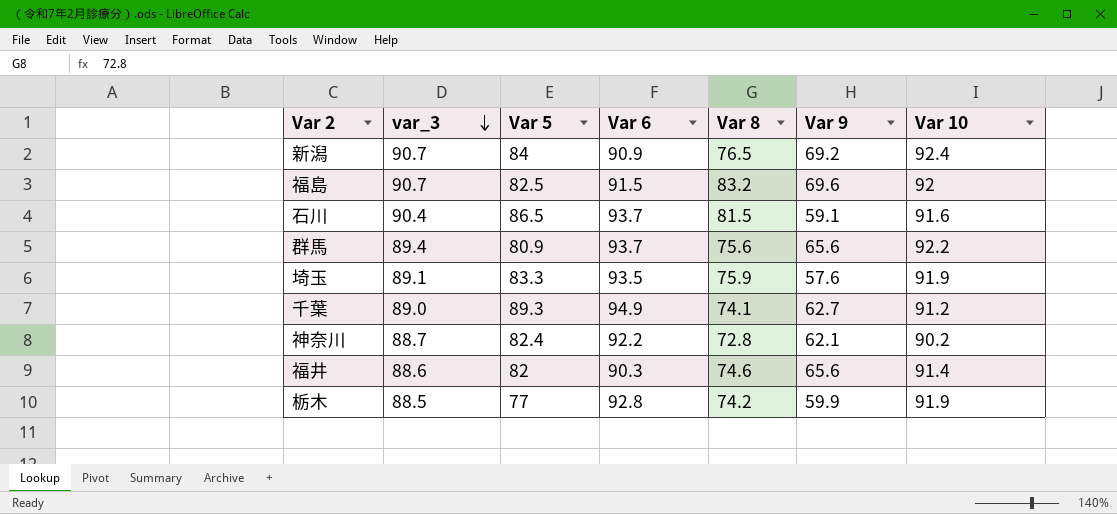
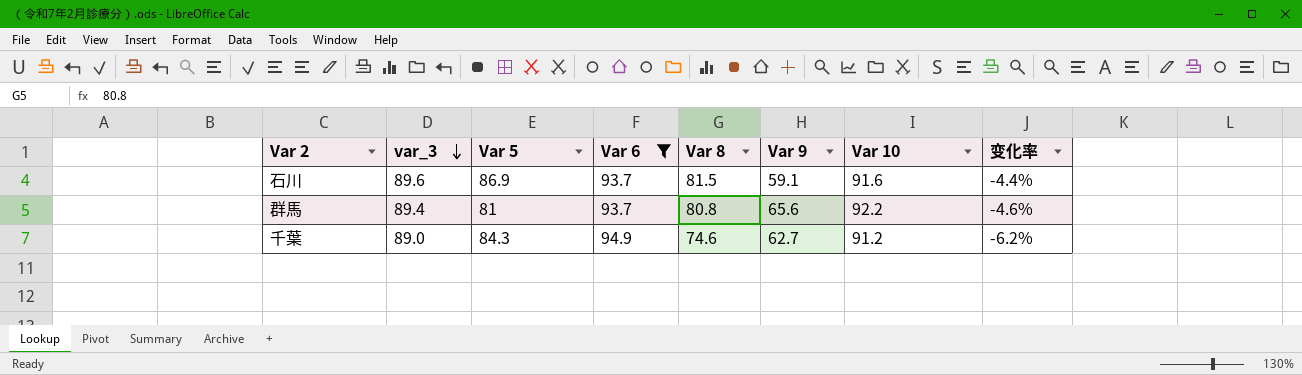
filter: none -> Var 6 >= 93.7
column 变化率 | formula: none -> ([var_3] - [Var 6]) / [Var 6]
石川 | var_3: 90.4 -> 89.6
石川 | Var 5: 86.5 -> 86.9
群馬 | Var 5: 80.9 -> 81
群馬 | Var 8: 75.6 -> 80.8
千葉 | Var 5: 89.3 -> 84.3
千葉 | Var 8: 74.1 -> 74.6

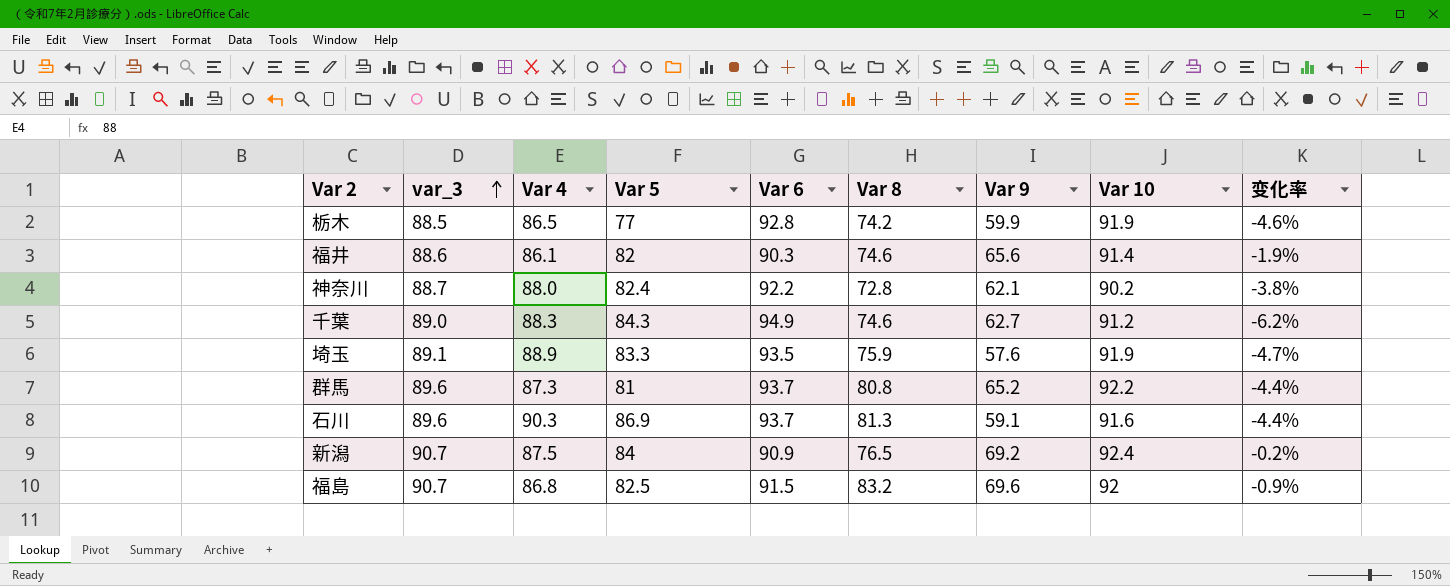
filter: Var 6 >= 93.7 -> none
row order: var_3 descending -> var_3 ascending
column Var 4 | position: none -> 3
群馬 | var_3: 89.4 -> 89.6
群馬 | Var 9: 65.6 -> 65.2
群馬 | 变化率: -4.6% -> -4.4%
石川 | Var 8: 81.5 -> 81.3

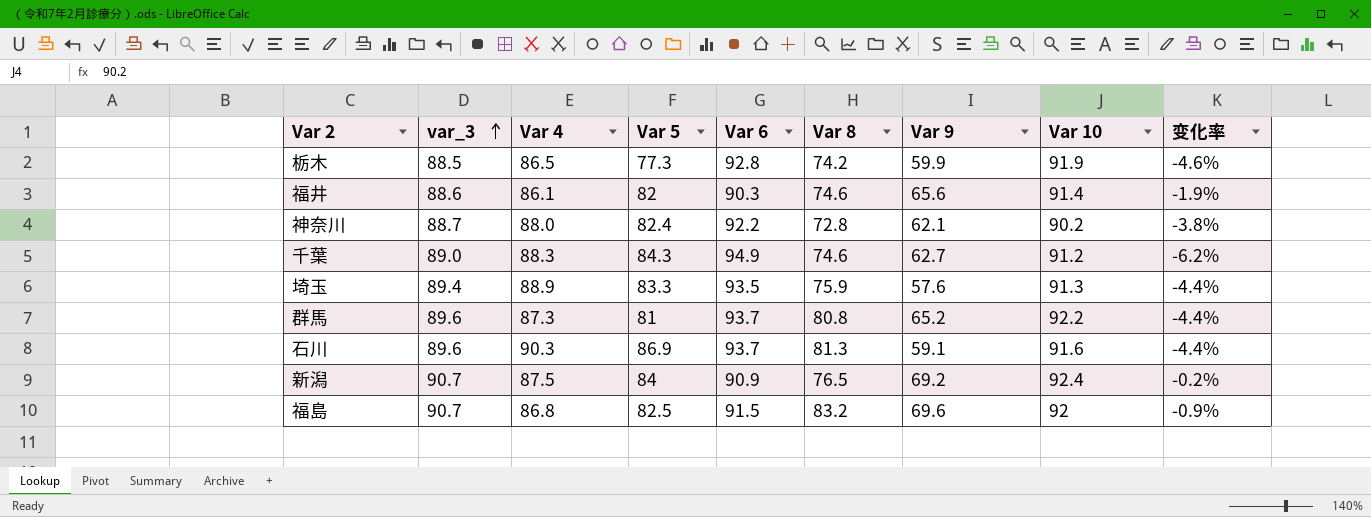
栃木 | Var 5: 77 -> 77.3
埼玉 | var_3: 89.1 -> 89.4
埼玉 | Var 10: 91.9 -> 91.3
埼玉 | 变化率: -4.7% -> -4.4%

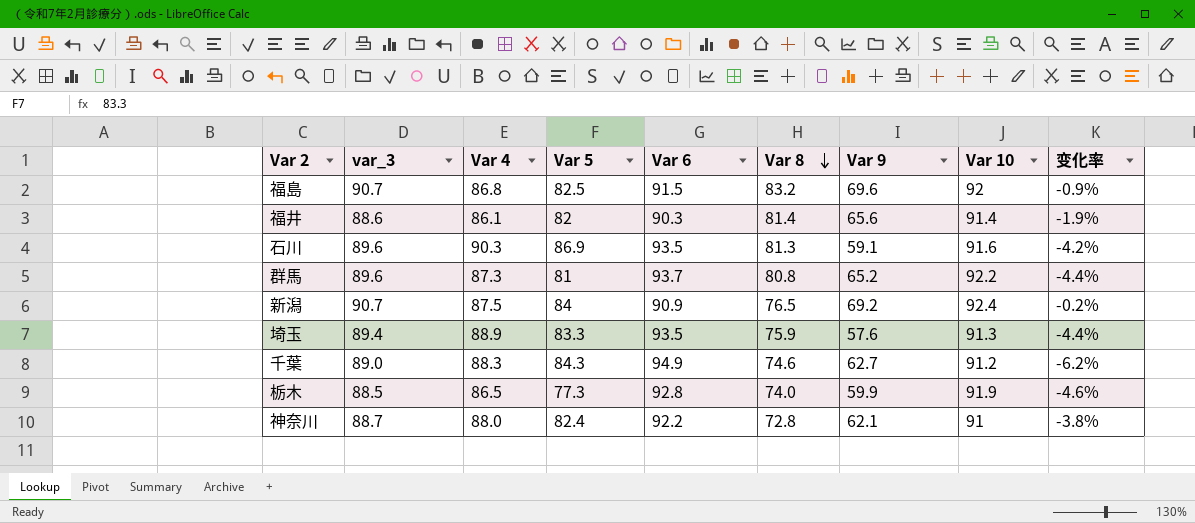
row order: var_3 ascending -> Var 8 descending
福井 | Var 8: 74.6 -> 81.4
石川 | Var 6: 93.7 -> 93.5
石川 | 变化率: -4.4% -> -4.2%
栃木 | Var 8: 74.2 -> 74.0
神奈川 | Var 10: 90.2 -> 91

